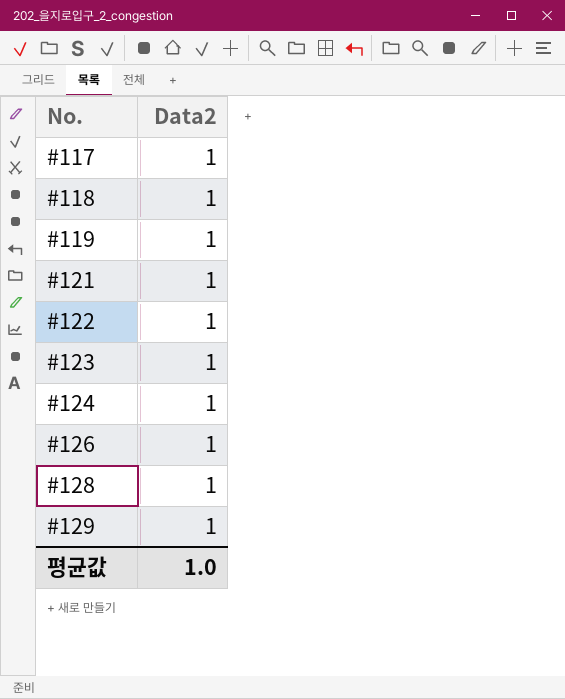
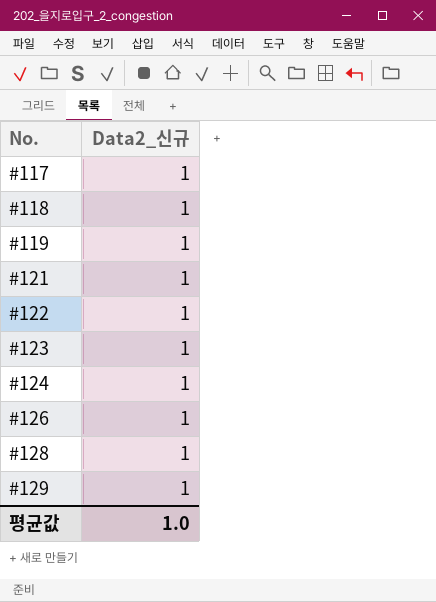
column name: Data2 -> Data2_신규

